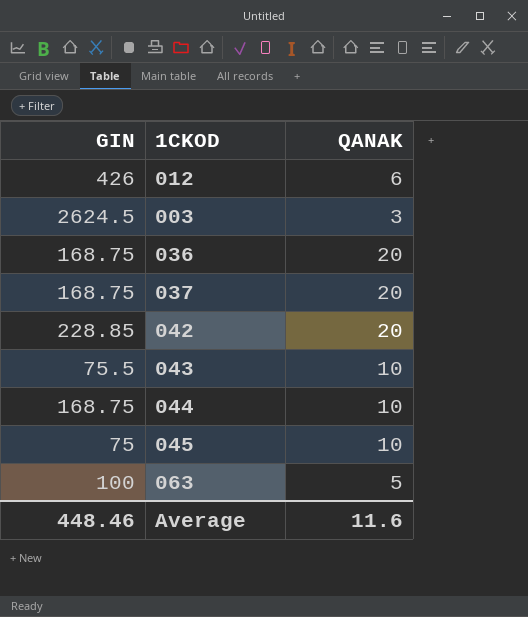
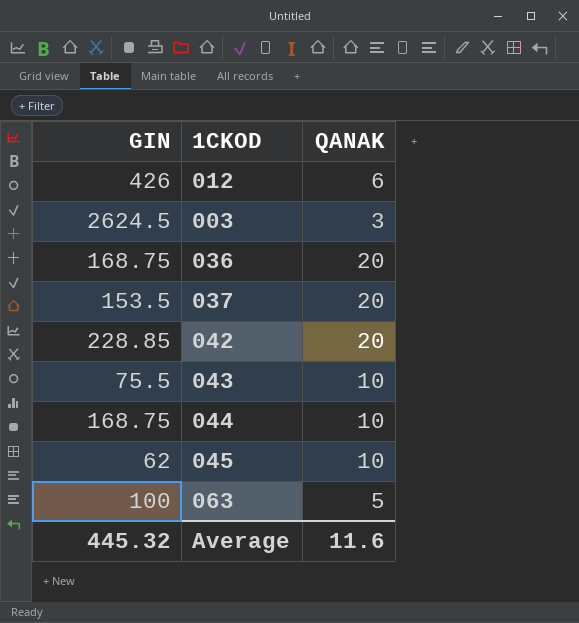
037 | GIN: 168.75 -> 153.5
045 | GIN: 75 -> 62
Average | GIN: 448.46 -> 445.32

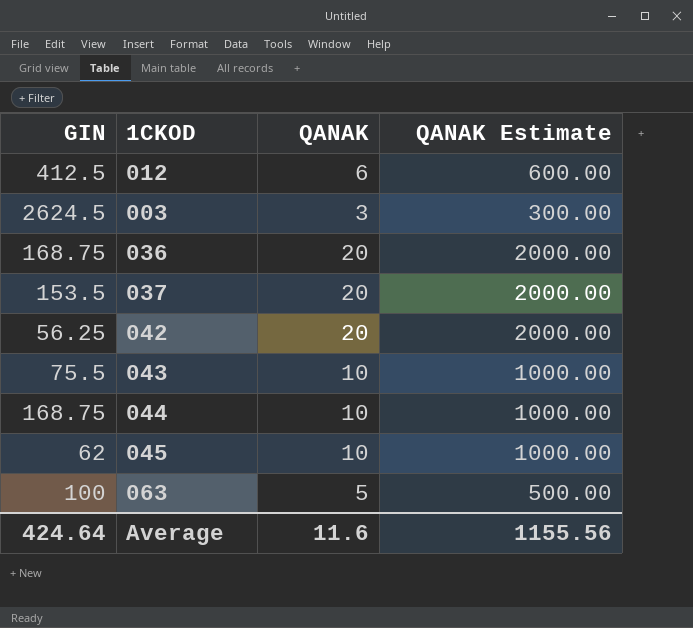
column QANAK Estimate | formula: none -> [QANAK] * 100
012 | GIN: 426 -> 412.5
042 | GIN: 228.85 -> 56.25
Average | GIN: 445.32 -> 424.64

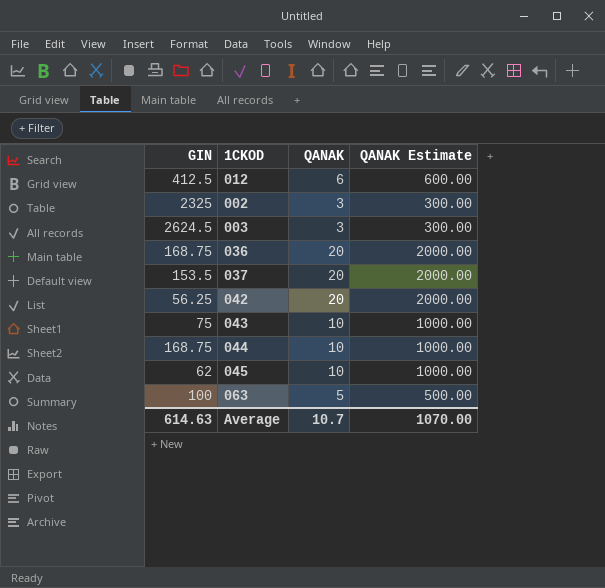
row 002: none -> 2325 | 3 | 300.00
043 | GIN: 75.5 -> 75
Average | GIN: 424.64 -> 614.63
Average | QANAK: 11.6 -> 10.7
Average | QANAK Estimate: 1155.56 -> 1070.00

